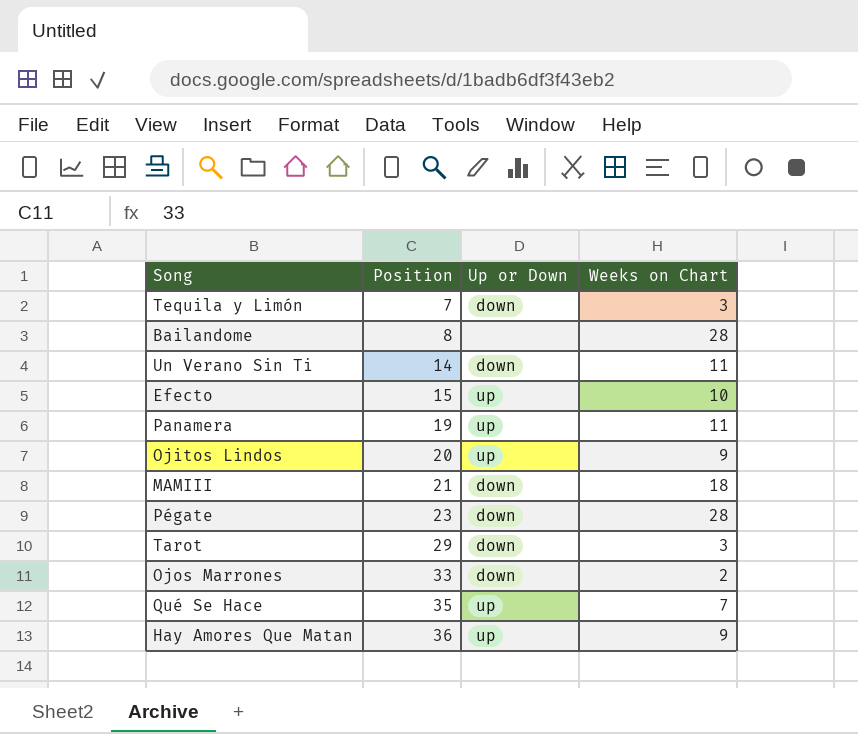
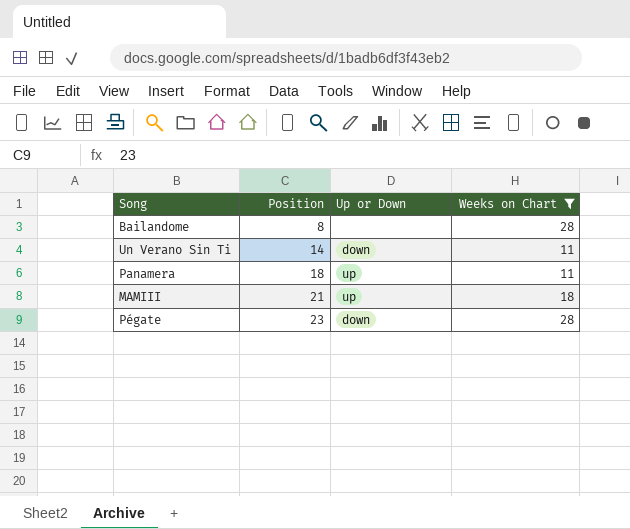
filter: none -> Weeks on Chart >= 11
Panamera | Position: 19 -> 18
MAMIII | Up or Down: down -> up

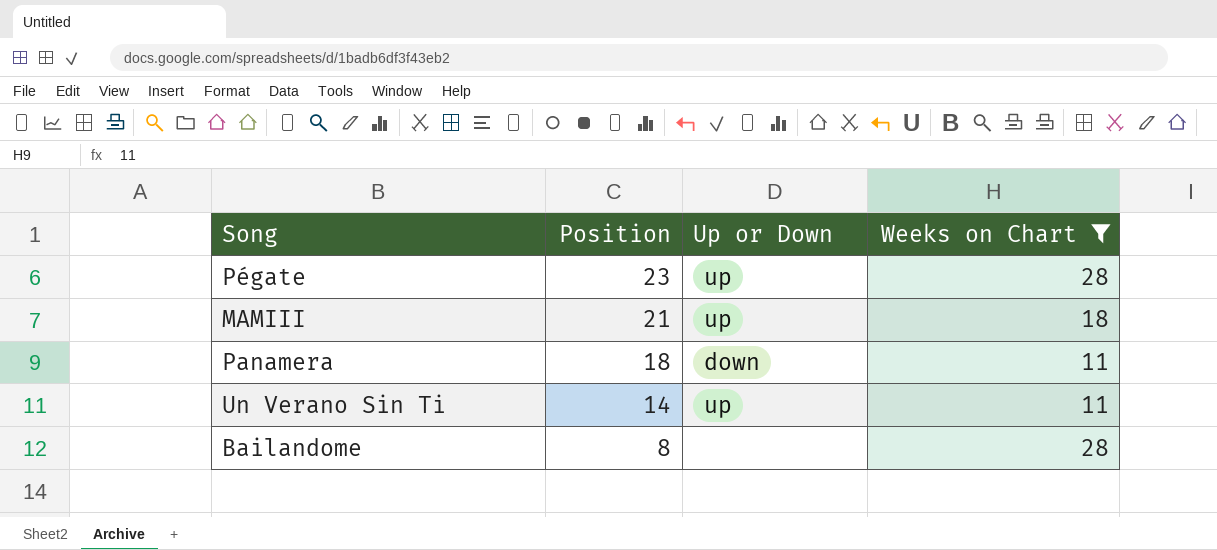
row order: Position ascending -> Position descending
Pégate | Up or Down: down -> up
Panamera | Up or Down: up -> down
Un Verano Sin Ti | Up or Down: down -> up

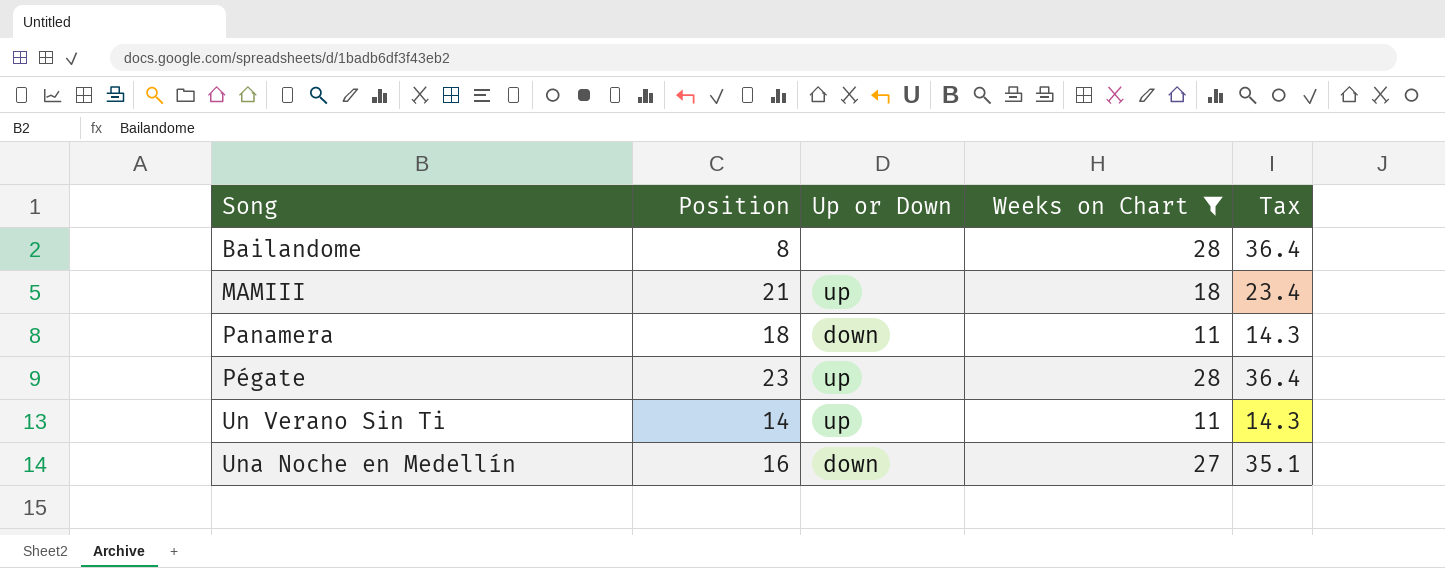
row order: Position descending -> Song ascending
column Tax | formula: none -> [Weeks on Chart] * 1.3
row Una Noche en Medellín: none -> 16 | down | 27 | 35.1

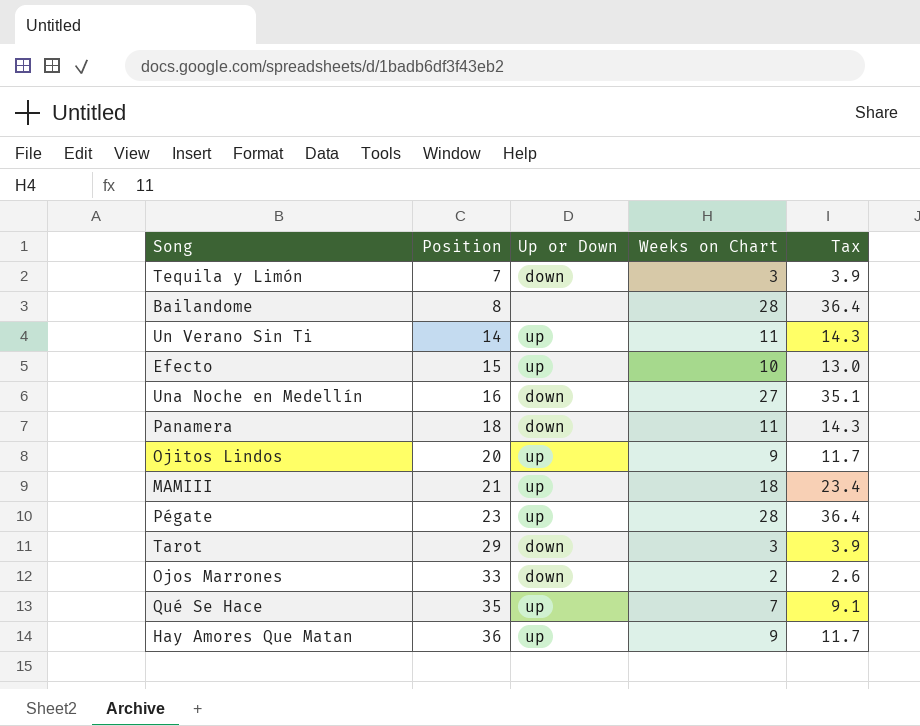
filter: Weeks on Chart >= 11 -> none
row order: Song ascending -> Position ascending

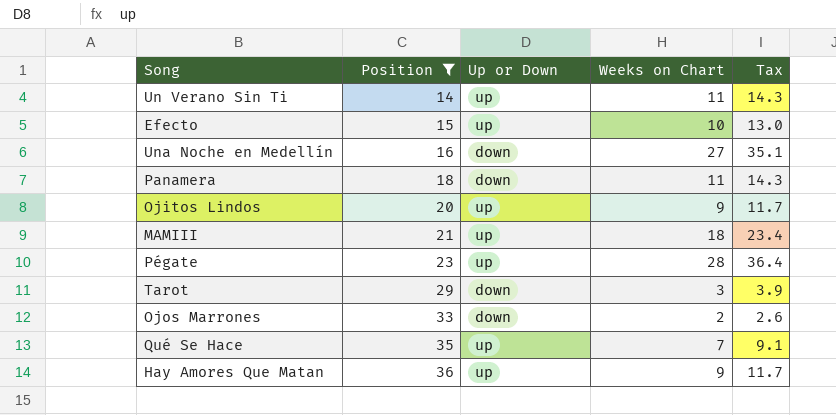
filter: none -> Position >= 14

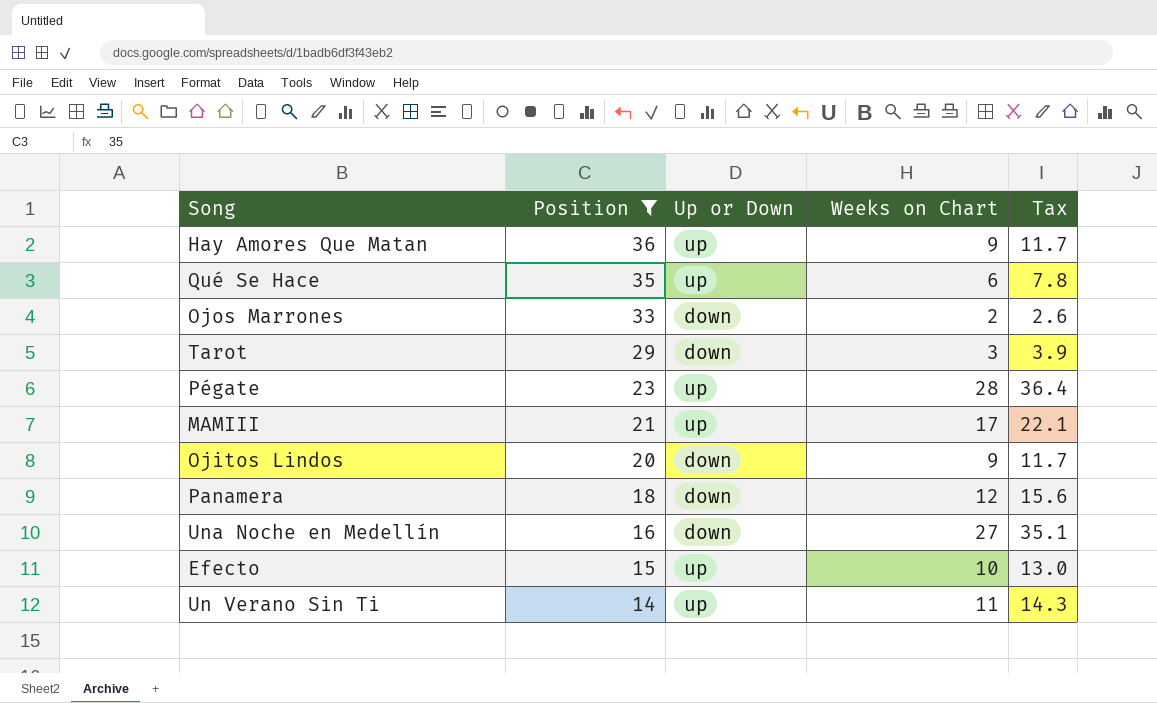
row order: Position ascending -> Position descending
Qué Se Hace | Weeks on Chart: 7 -> 6
Qué Se Hace | Tax: 9.1 -> 7.8
MAMIII | Weeks on Chart: 18 -> 17
MAMIII | Tax: 23.4 -> 22.1
Ojitos Lindos | Up or Down: up -> down
Panamera | Weeks on Chart: 11 -> 12
Panamera | Tax: 14.3 -> 15.6

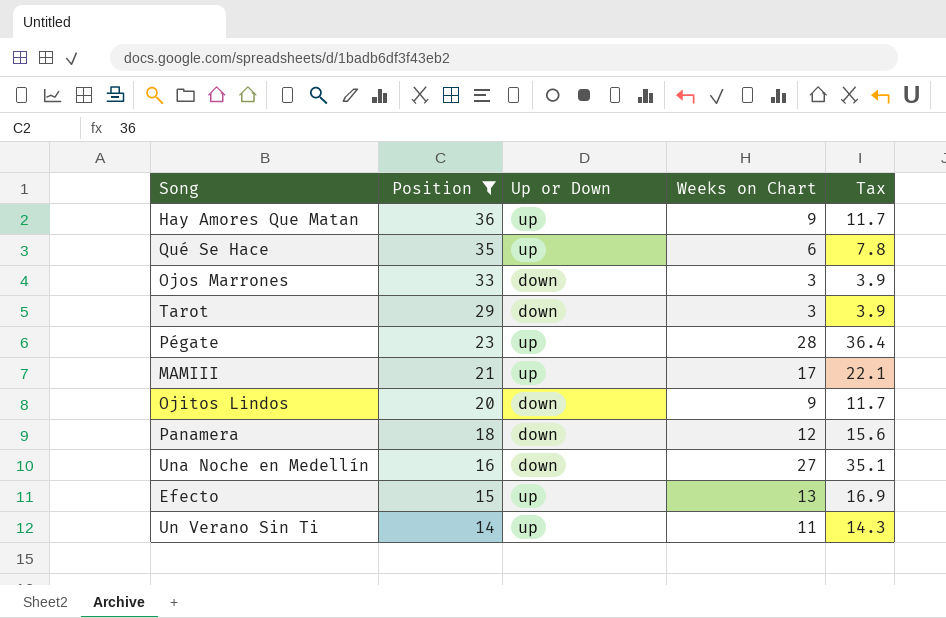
Ojos Marrones | Weeks on Chart: 2 -> 3
Ojos Marrones | Tax: 2.6 -> 3.9
Efecto | Weeks on Chart: 10 -> 13
Efecto | Tax: 13.0 -> 16.9

